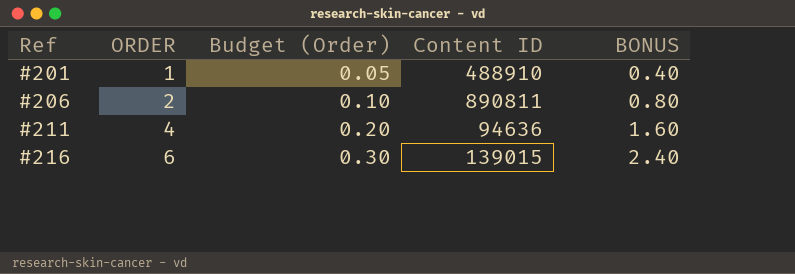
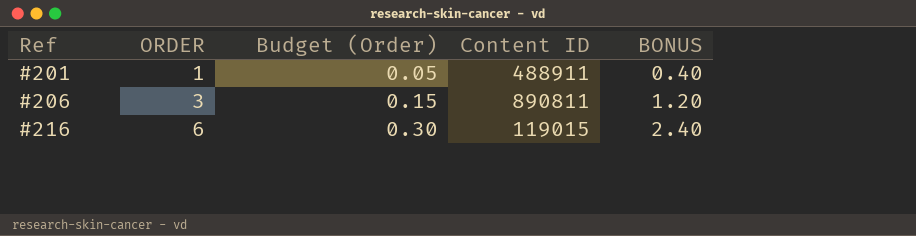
row #211: 4 | 0.20 | 94636 | 1.60 -> none
#201 | Content ID: 488910 -> 488911
#206 | ORDER: 2 -> 3
#206 | Budget (Order): 0.10 -> 0.15
#206 | BONUS: 0.80 -> 1.20
#216 | Content ID: 139015 -> 119015

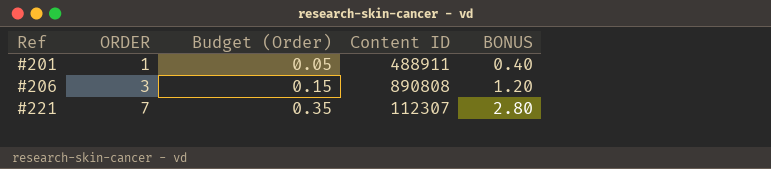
row #216: 6 | 0.30 | 119015 | 2.40 -> none
#206 | Content ID: 890811 -> 890808
row #221: none -> 7 | 0.35 | 112307 | 2.80

